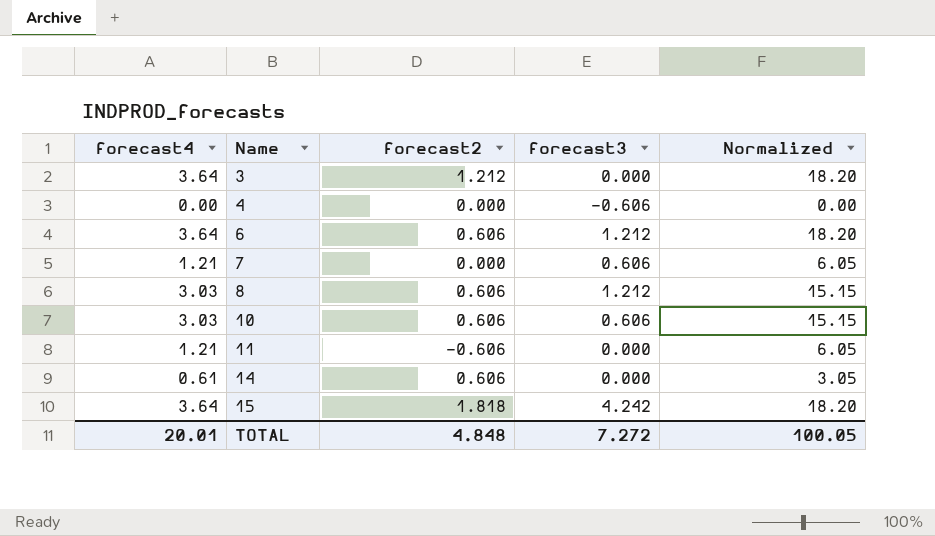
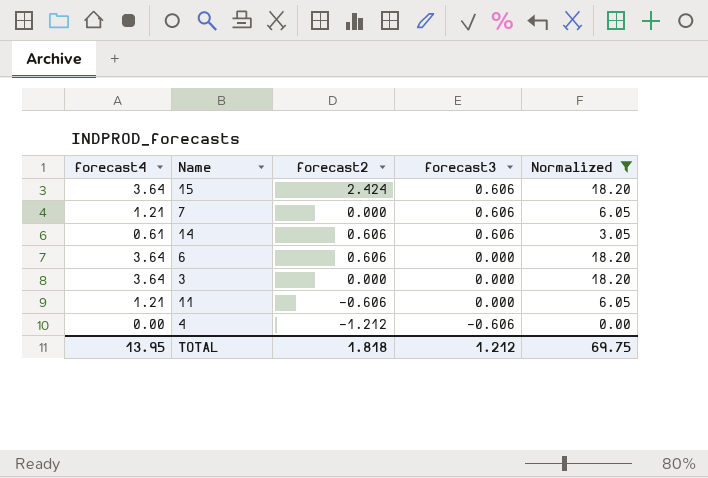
filter: none -> Normalized != 15.15
row order: Name ascending -> forecast3 descending
15 | forecast2: 1.818 -> 2.424
15 | forecast3: 4.242 -> 0.606
14 | forecast3: 0.000 -> 0.606
6 | forecast3: 1.212 -> 0.000
3 | forecast2: 1.212 -> 0.000
4 | forecast2: 0.000 -> -1.212
TOTAL | forecast4: 20.01 -> 13.95
TOTAL | forecast2: 4.848 -> 1.818
TOTAL | forecast3: 7.272 -> 1.212
TOTAL | Normalized: 100.05 -> 69.75

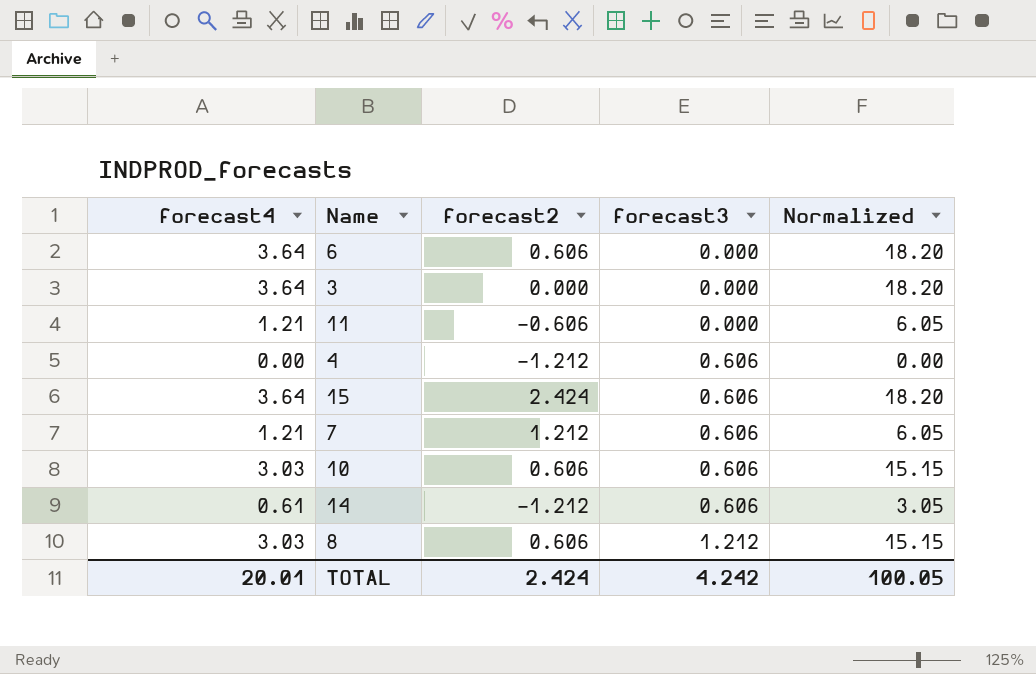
filter: Normalized != 15.15 -> none
row order: forecast3 descending -> forecast3 ascending
4 | forecast3: -0.606 -> 0.606
7 | forecast2: 0.000 -> 1.212
14 | forecast2: 0.606 -> -1.212
TOTAL | forecast4: 13.95 -> 20.01
TOTAL | forecast2: 1.818 -> 2.424
TOTAL | forecast3: 1.212 -> 4.242
TOTAL | Normalized: 69.75 -> 100.05

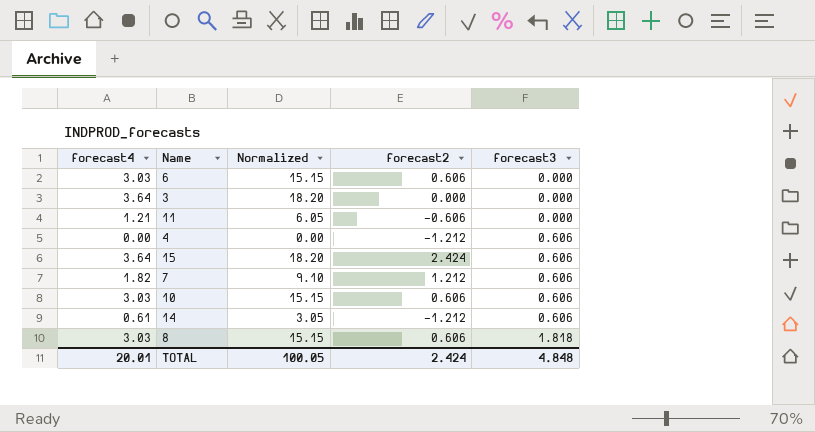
column Normalized | position: 5 -> 3
6 | forecast4: 3.64 -> 3.03
6 | Normalized: 18.20 -> 15.15
7 | forecast4: 1.21 -> 1.82
7 | Normalized: 6.05 -> 9.10
8 | forecast3: 1.212 -> 1.818
TOTAL | forecast3: 4.242 -> 4.848

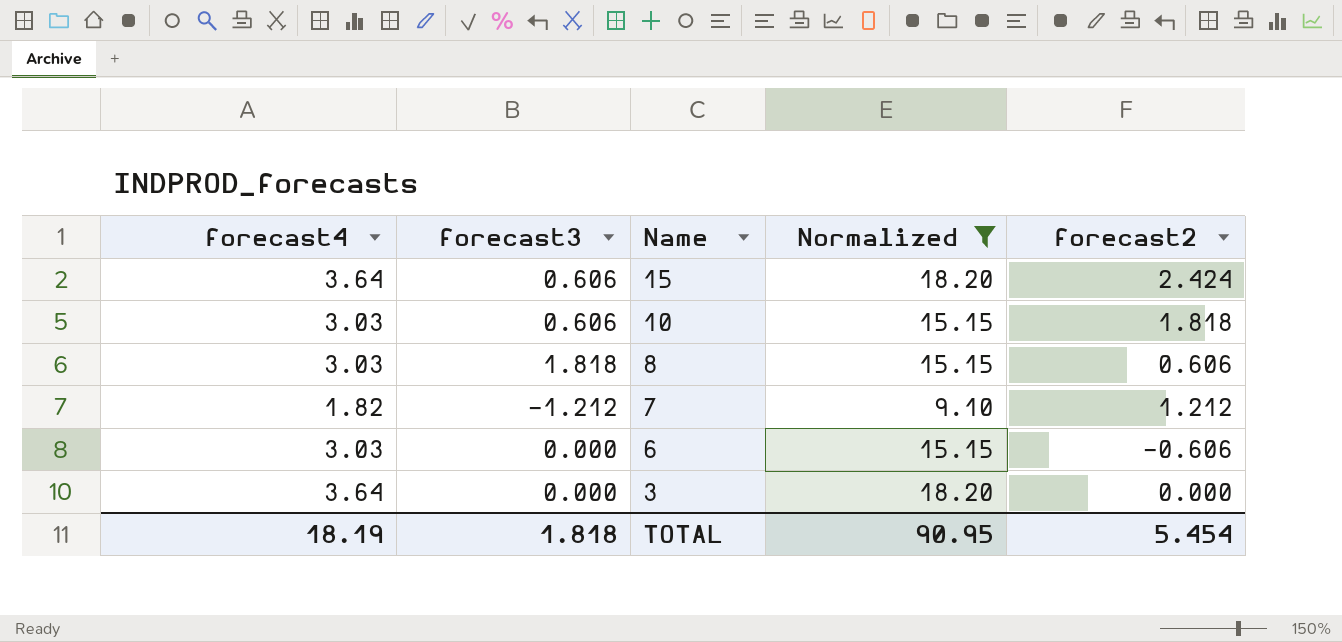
filter: none -> Normalized >= 9.10
row order: forecast3 ascending -> Name descending
column forecast3 | position: 5 -> 2
10 | forecast2: 0.606 -> 1.818
7 | forecast3: 0.606 -> -1.212
6 | forecast2: 0.606 -> -0.606
TOTAL | forecast4: 20.01 -> 18.19
TOTAL | forecast3: 4.848 -> 1.818
TOTAL | Normalized: 100.05 -> 90.95
TOTAL | forecast2: 2.424 -> 5.454

